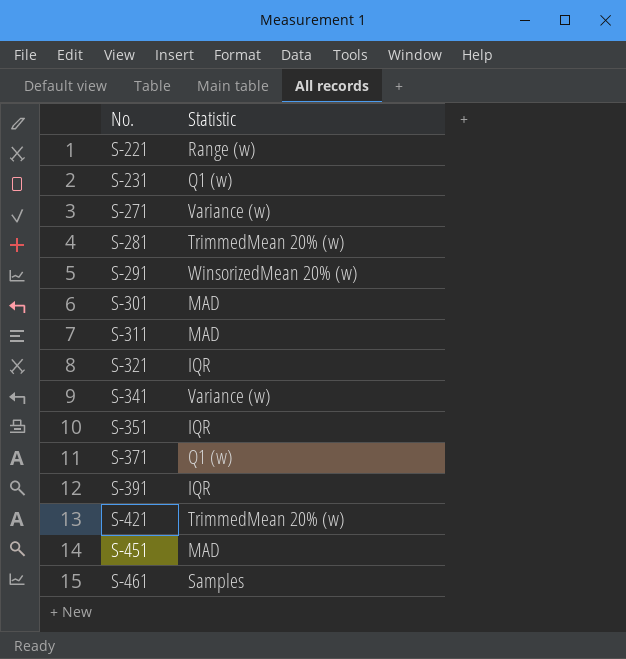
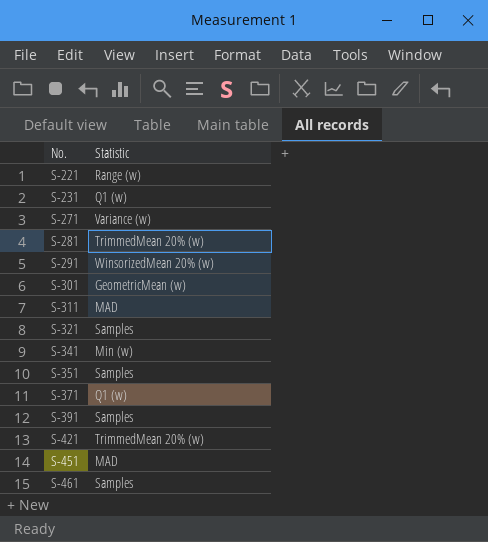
S-301 | Statistic: MAD -> GeometricMean (w)
S-321 | Statistic: IQR -> Samples
S-341 | Statistic: Variance (w) -> Min (w)
S-351 | Statistic: IQR -> Samples
S-391 | Statistic: IQR -> Samples

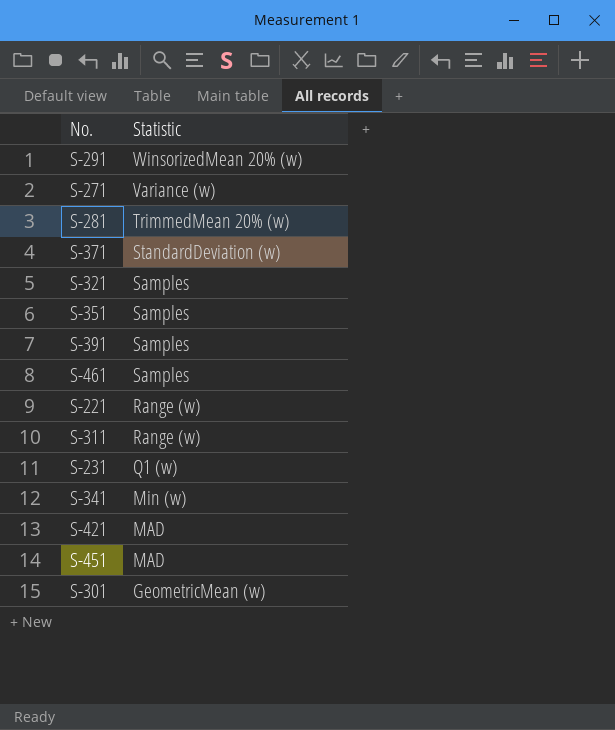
row order: No. ascending -> Statistic descending
S-371 | Statistic: Q1 (w) -> StandardDeviation (w)
S-311 | Statistic: MAD -> Range (w)
S-421 | Statistic: TrimmedMean 20% (w) -> MAD

